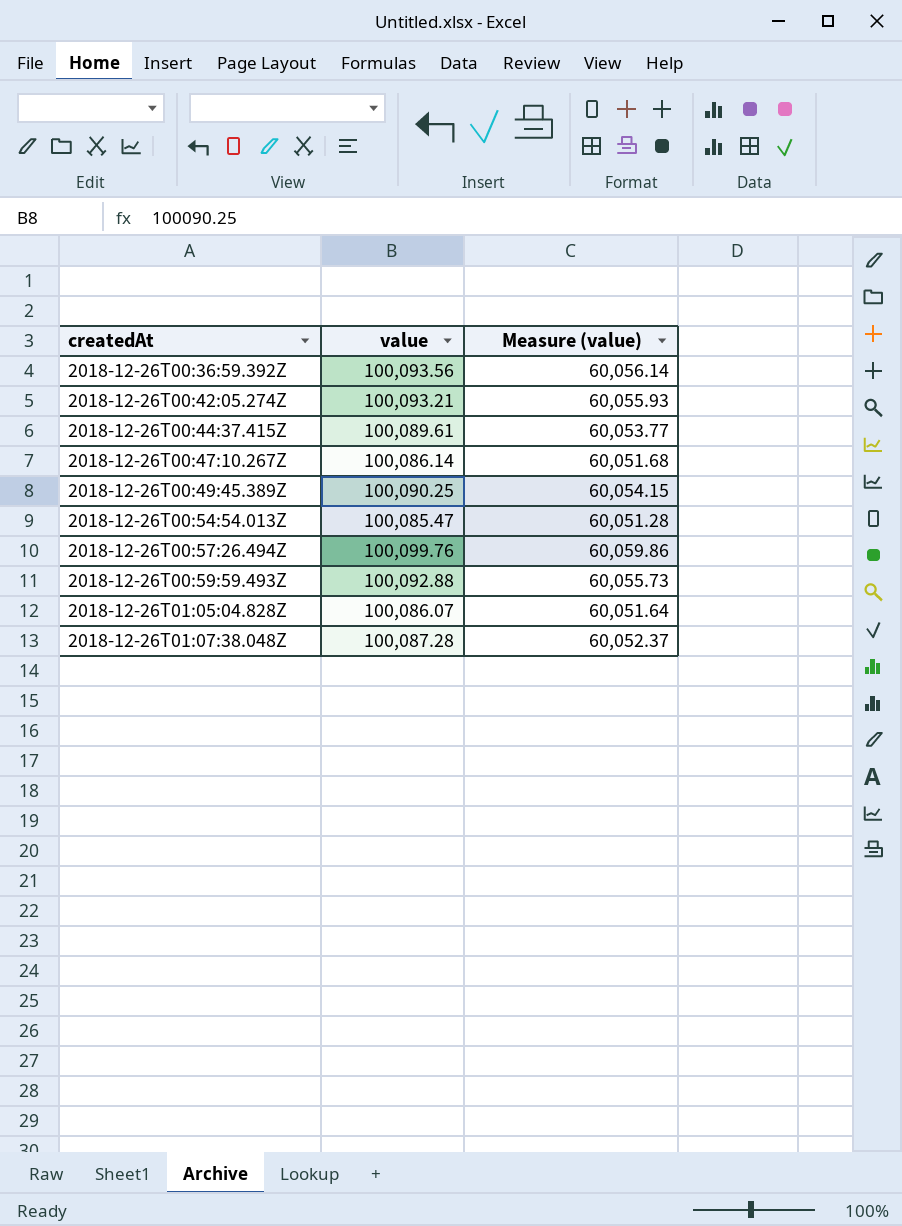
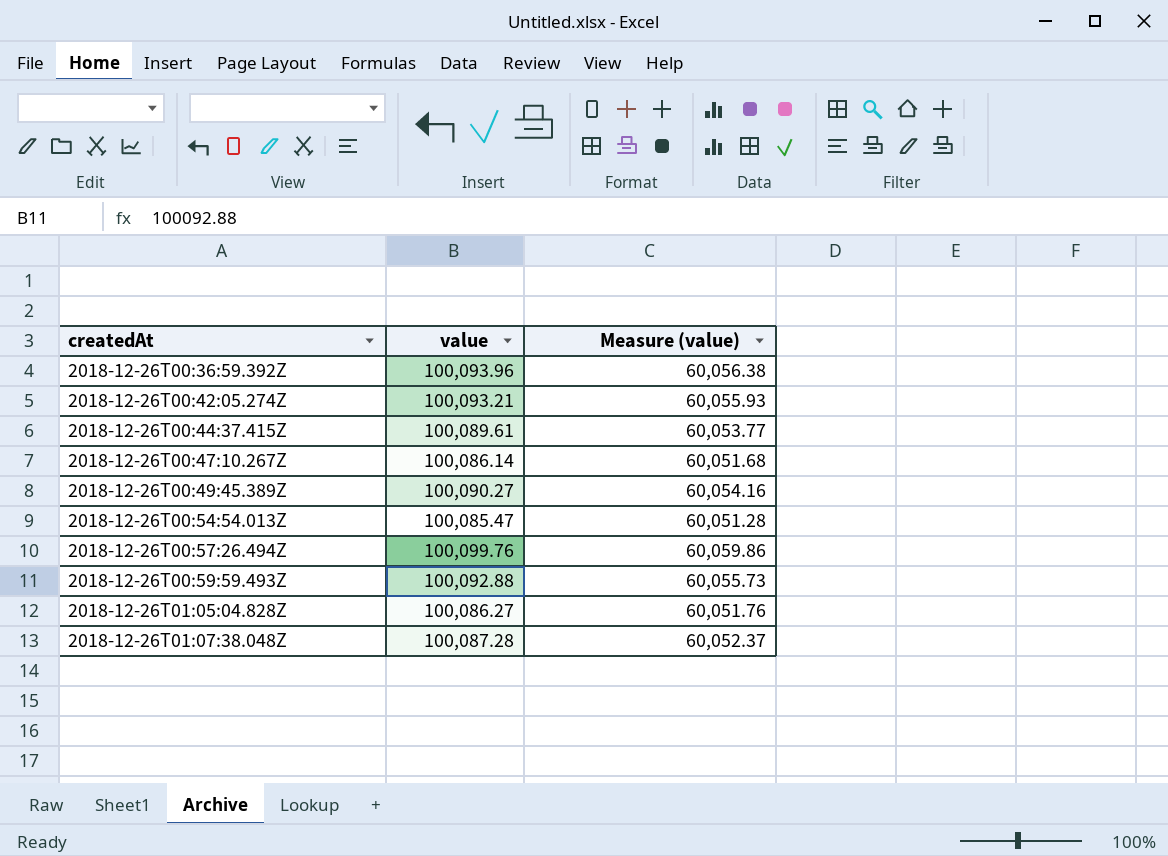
2018-12-26T00:36:59.392Z | value: 100,093.56 -> 100,093.96
2018-12-26T00:36:59.392Z | Measure (value): 60,056.14 -> 60,056.38
2018-12-26T00:49:45.389Z | value: 100,090.25 -> 100,090.27
2018-12-26T00:49:45.389Z | Measure (value): 60,054.15 -> 60,054.16
2018-12-26T01:05:04.828Z | value: 100,086.07 -> 100,086.27
2018-12-26T01:05:04.828Z | Measure (value): 60,051.64 -> 60,051.76

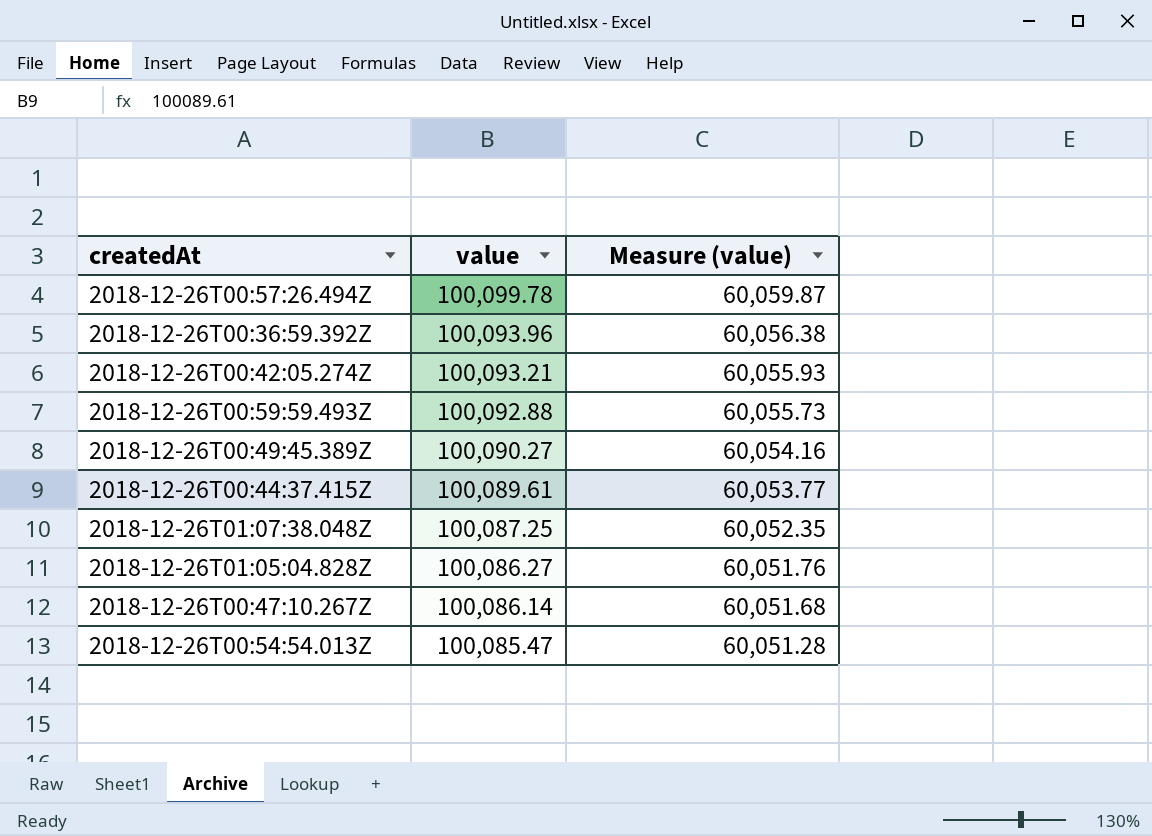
row order: createdAt ascending -> value descending
2018-12-26T00:57:26.494Z | value: 100,099.76 -> 100,099.78
2018-12-26T00:57:26.494Z | Measure (value): 60,059.86 -> 60,059.87
2018-12-26T01:07:38.048Z | value: 100,087.28 -> 100,087.25
2018-12-26T01:07:38.048Z | Measure (value): 60,052.37 -> 60,052.35

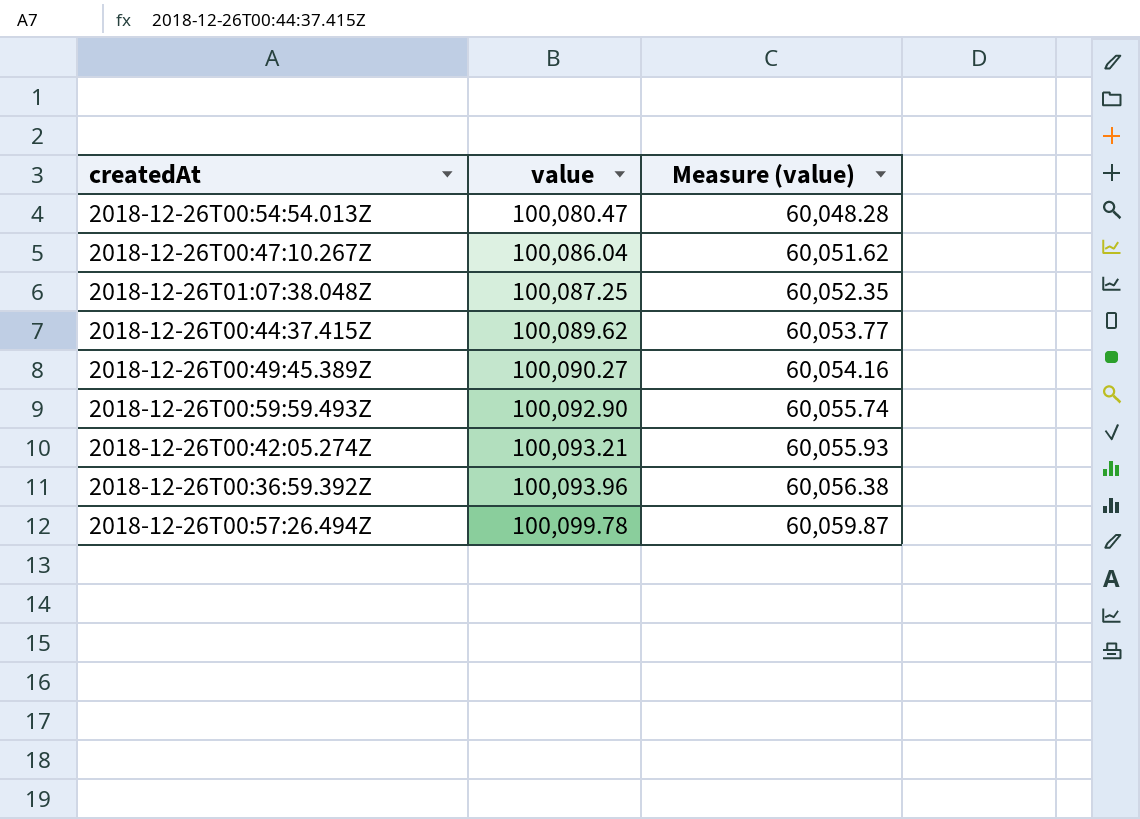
row order: value descending -> value ascending
row 2018-12-26T01:05:04.828Z: 100,086.27 | 60,051.76 -> none
2018-12-26T00:54:54.013Z | value: 100,085.47 -> 100,080.47
2018-12-26T00:54:54.013Z | Measure (value): 60,051.28 -> 60,048.28
2018-12-26T00:47:10.267Z | value: 100,086.14 -> 100,086.04
2018-12-26T00:47:10.267Z | Measure (value): 60,051.68 -> 60,051.62
2018-12-26T00:44:37.415Z | value: 100,089.61 -> 100,089.62
2018-12-26T00:59:59.493Z | value: 100,092.88 -> 100,092.90
2018-12-26T00:59:59.493Z | Measure (value): 60,055.73 -> 60,055.74

